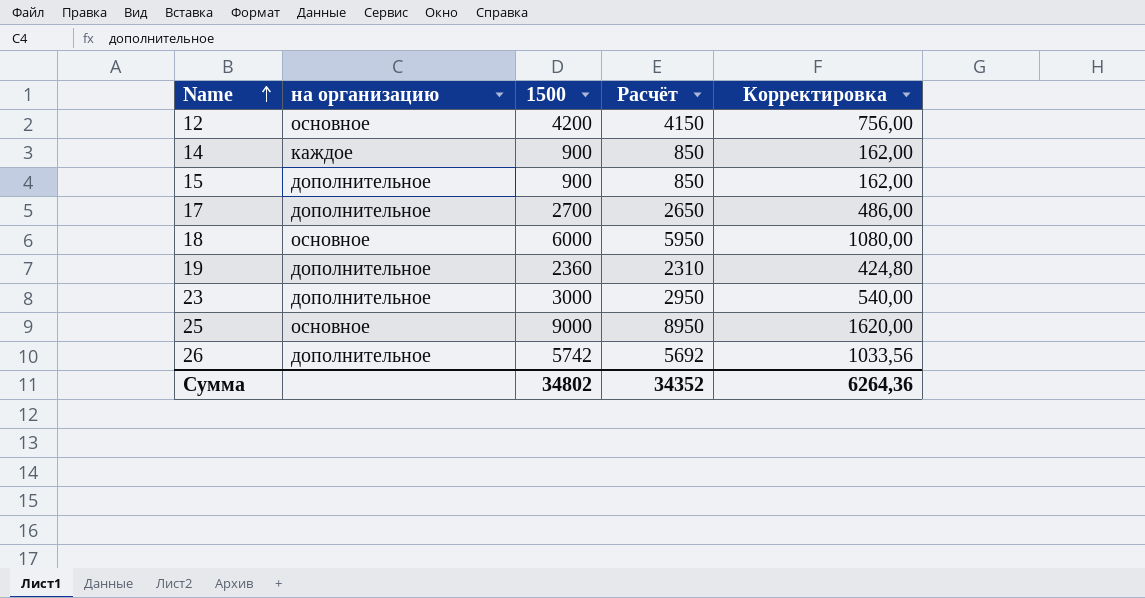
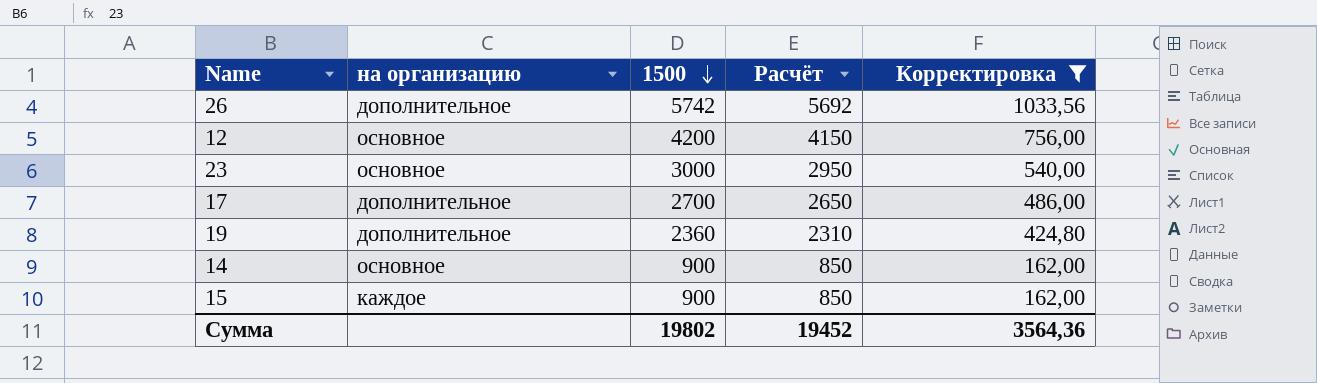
filter: none -> Корректировка <= 1033,56
row order: Name ascending -> 1500 descending
23 | на организацию: дополнительное -> основное
14 | на организацию: каждое -> основное
15 | на организацию: дополнительное -> каждое
Сумма | 1500: 34802 -> 19802
Сумма | Расчёт: 34352 -> 19452
Сумма | Корректировка: 6264,36 -> 3564,36

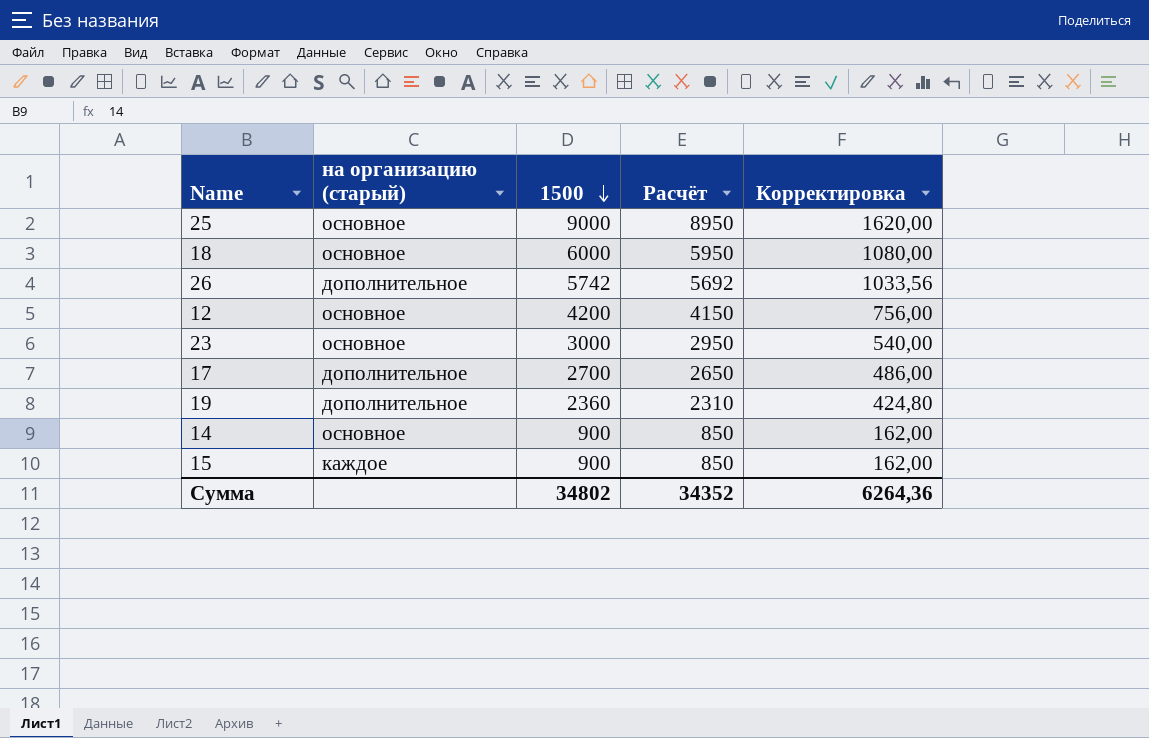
filter: Корректировка <= 1033,56 -> none
column name: на организацию -> на организацию (старый)
Сумма | 1500: 19802 -> 34802
Сумма | Расчёт: 19452 -> 34352
Сумма | Корректировка: 3564,36 -> 6264,36

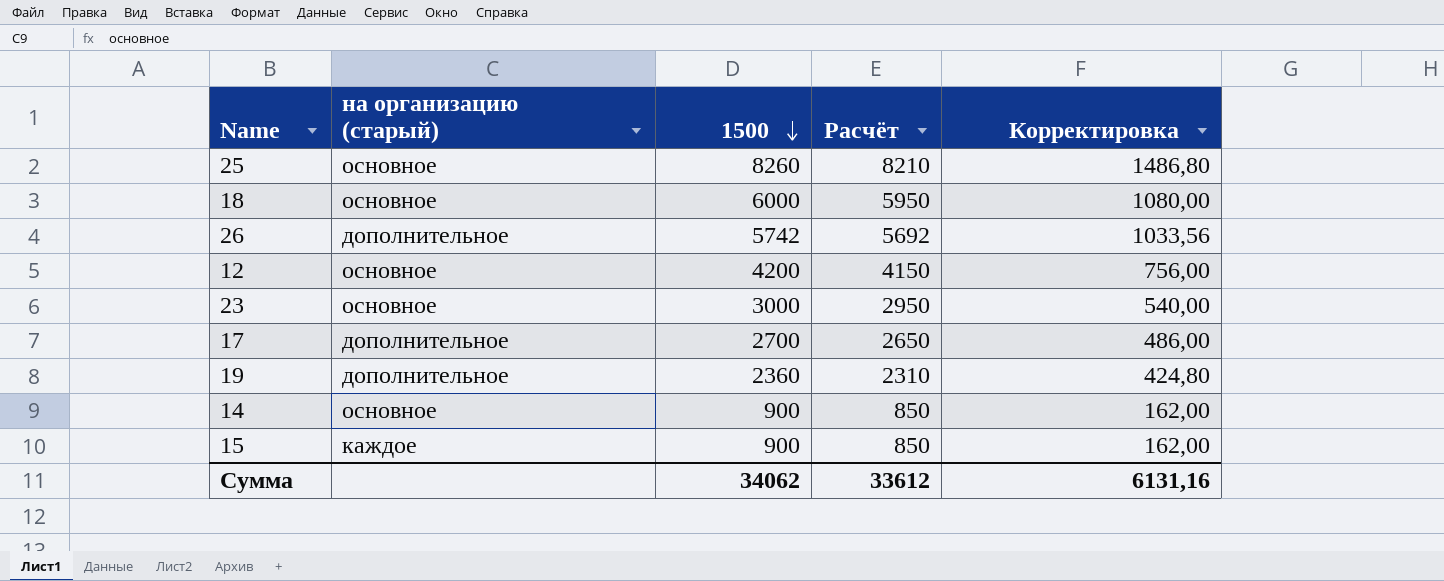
25 | 1500: 9000 -> 8260
25 | Расчёт: 8950 -> 8210
25 | Корректировка: 1620,00 -> 1486,80
Сумма | 1500: 34802 -> 34062
Сумма | Расчёт: 34352 -> 33612
Сумма | Корректировка: 6264,36 -> 6131,16

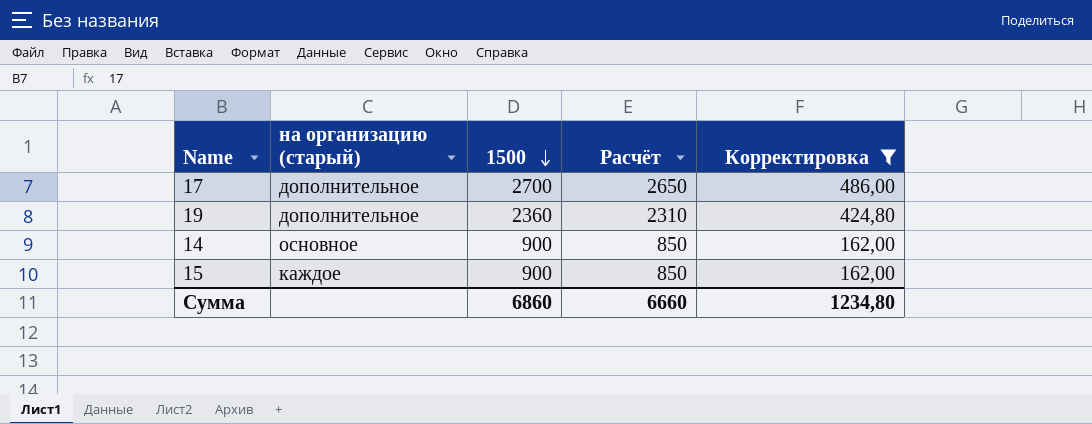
filter: none -> Корректировка <= 486,00
Сумма | 1500: 34062 -> 6860
Сумма | Расчёт: 33612 -> 6660
Сумма | Корректировка: 6131,16 -> 1234,80

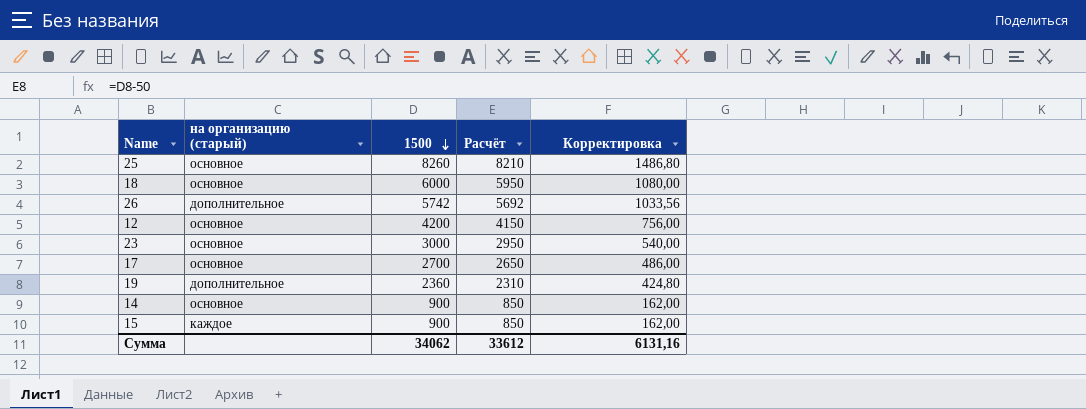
filter: Корректировка <= 486,00 -> none
17 | на организацию (старый): дополнительное -> основное
Сумма | 1500: 6860 -> 34062
Сумма | Расчёт: 6660 -> 33612
Сумма | Корректировка: 1234,80 -> 6131,16

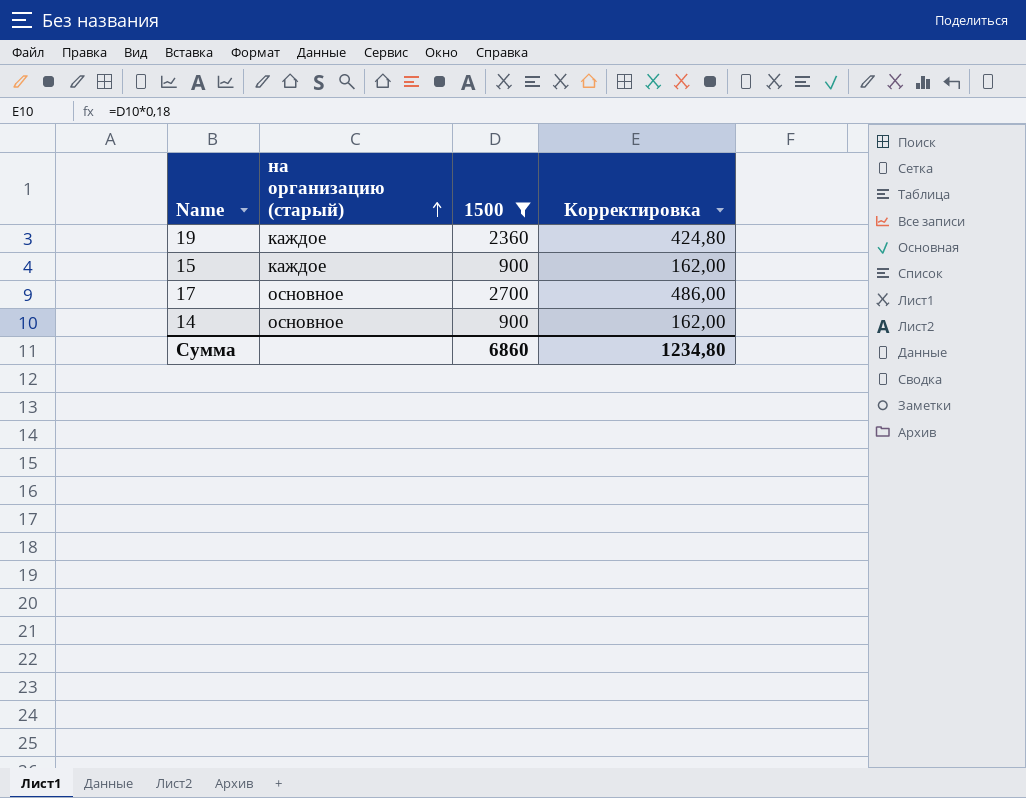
filter: none -> 1500 <= 2700
row order: 1500 descending -> на организацию (старый) ascending
column Расчёт | formula: [1500] - 50 -> none
19 | на организацию (старый): дополнительное -> каждое
Сумма | 1500: 34062 -> 6860
Сумма | Корректировка: 6131,16 -> 1234,80

